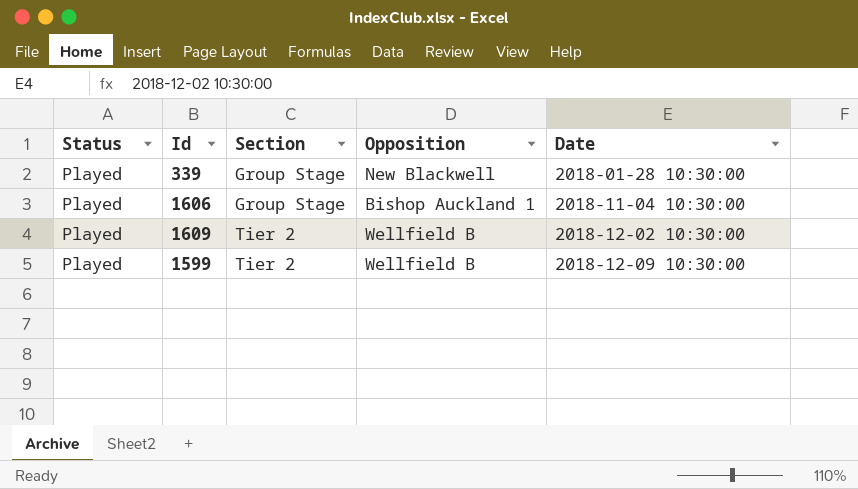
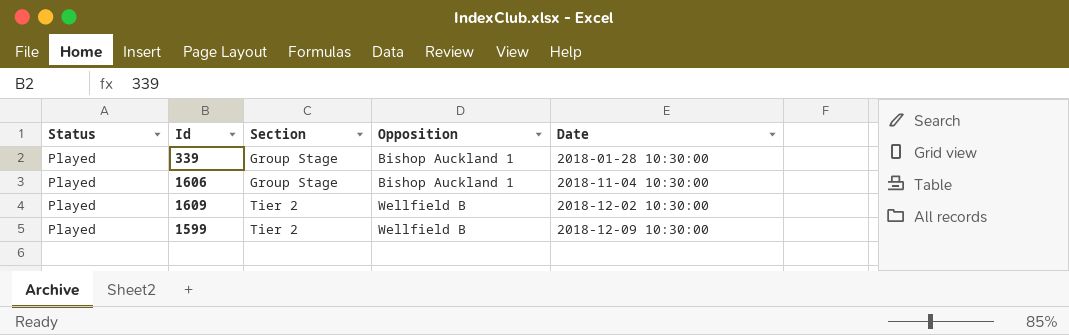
339 | Opposition: New Blackwell -> Bishop Auckland 1

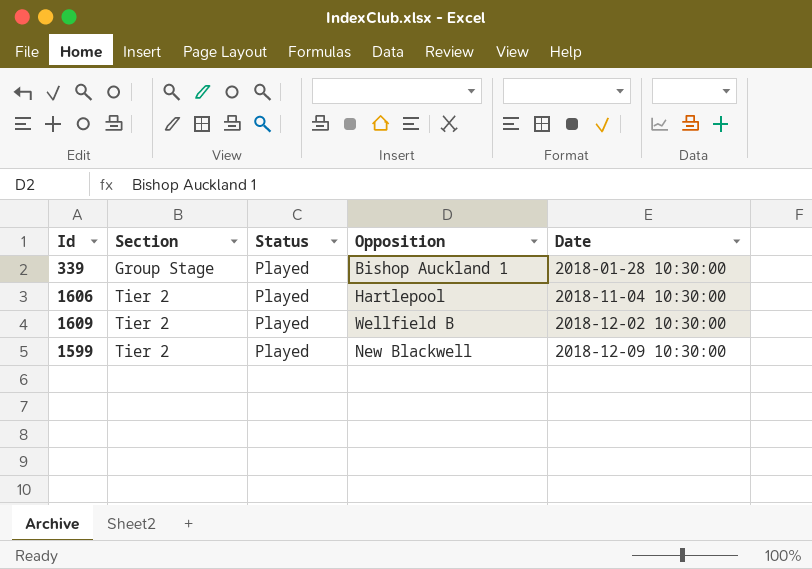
column Status | position: 1 -> 3
1606 | Section: Group Stage -> Tier 2
1606 | Opposition: Bishop Auckland 1 -> Hartlepool
1599 | Opposition: Wellfield B -> New Blackwell

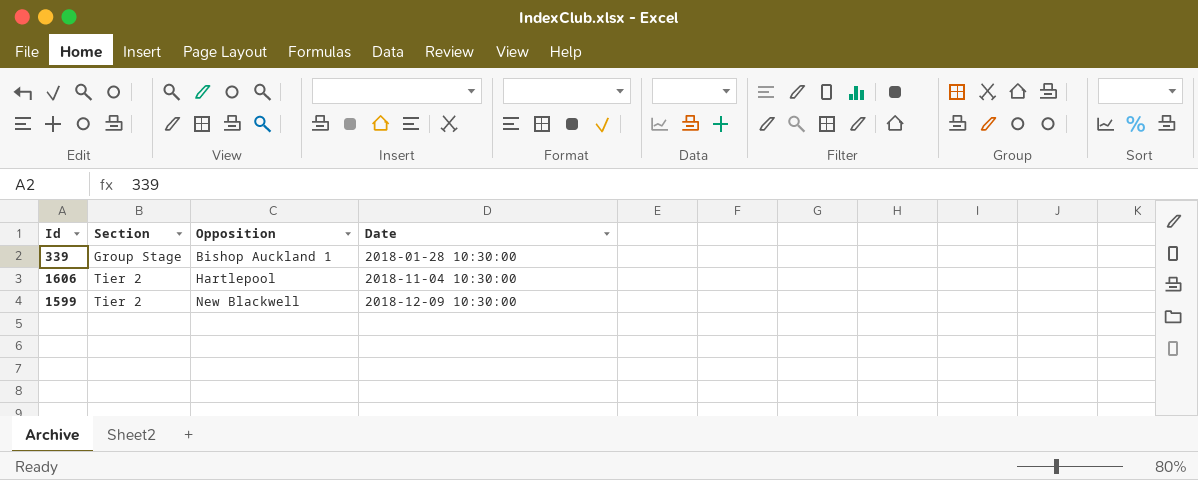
column Status | position: 3 -> none
row 1609: Tier 2 | Played | Wellfield B | 2018-12-02 10:30:00 -> none

